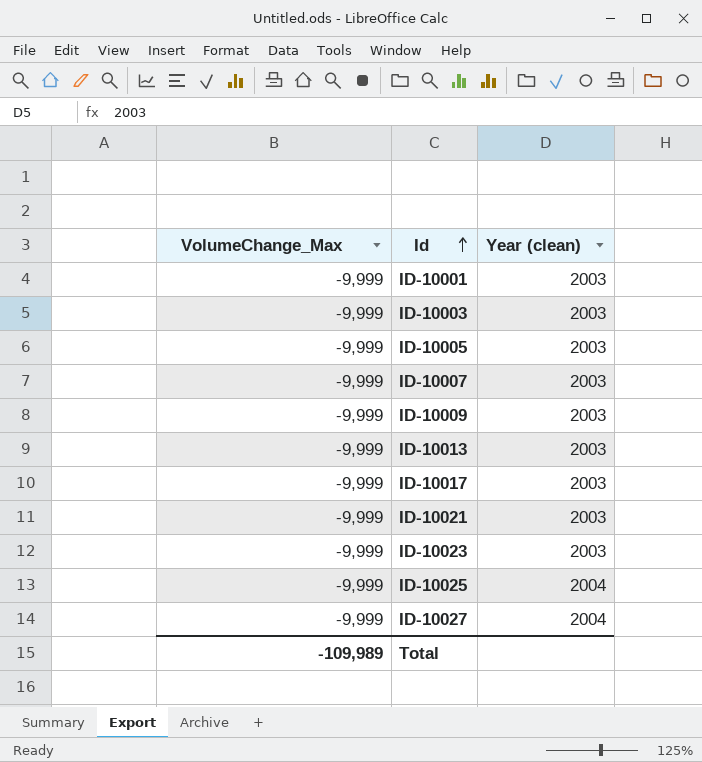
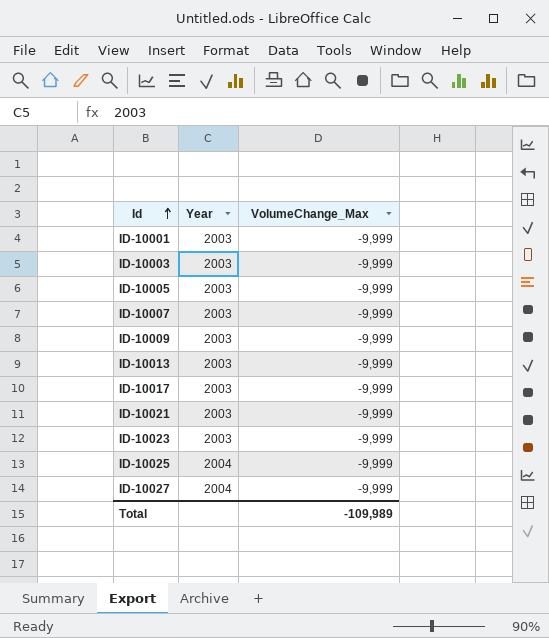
column name: Year (clean) -> Year
column VolumeChange_Max | position: 1 -> 3

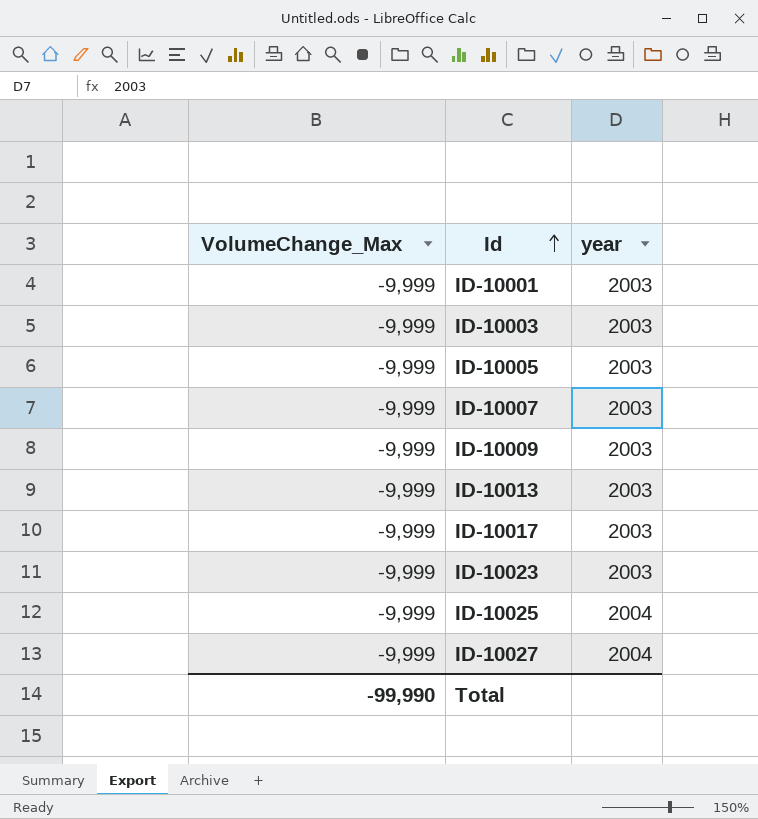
column VolumeChange_Max | position: 3 -> 1
column name: Year -> year
row ID-10021: 2003 | -9,999 -> none
Total | VolumeChange_Max: -109,989 -> -99,990

